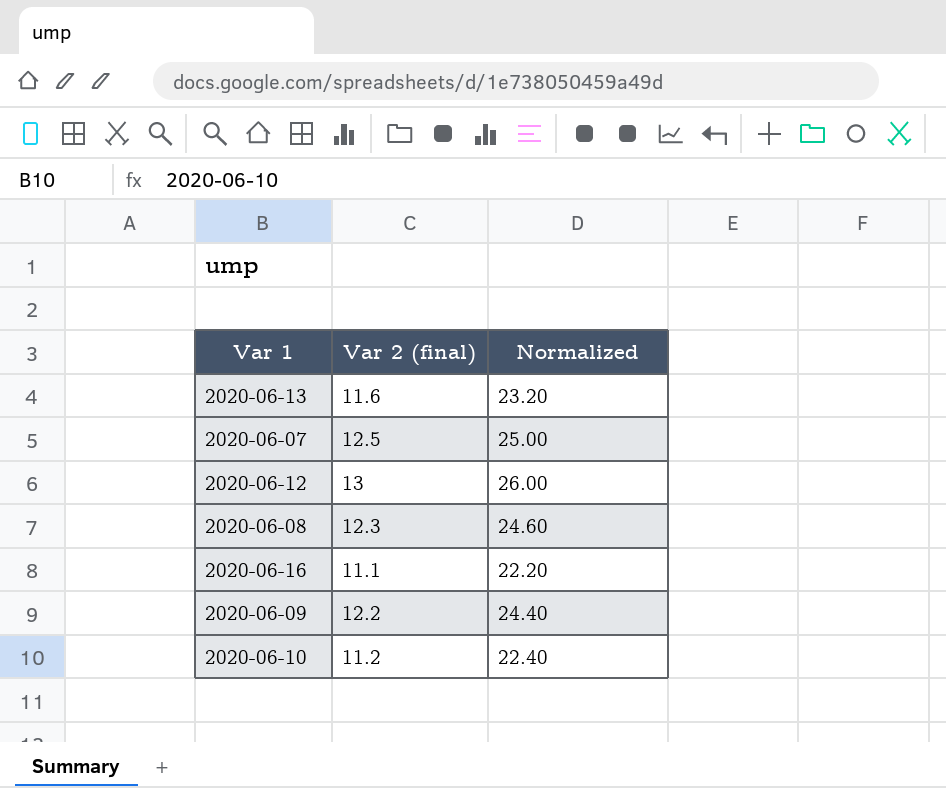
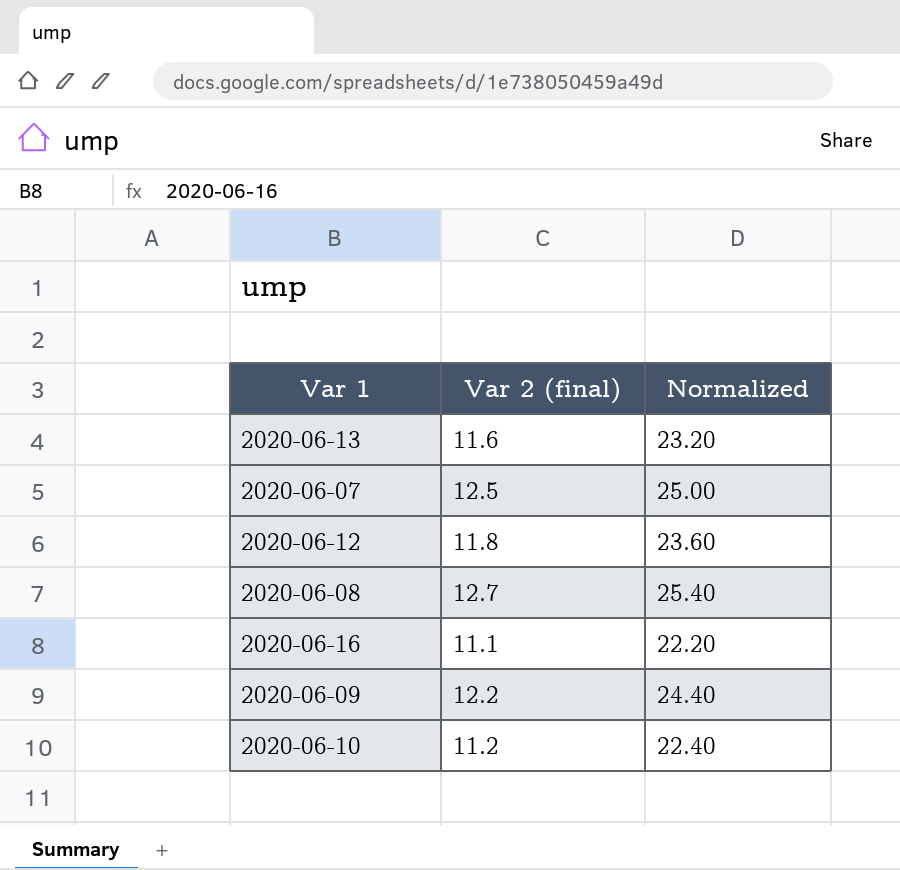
2020-06-12 | Var 2 (final): 13 -> 11.8
2020-06-12 | Normalized: 26.00 -> 23.60
2020-06-08 | Var 2 (final): 12.3 -> 12.7
2020-06-08 | Normalized: 24.60 -> 25.40

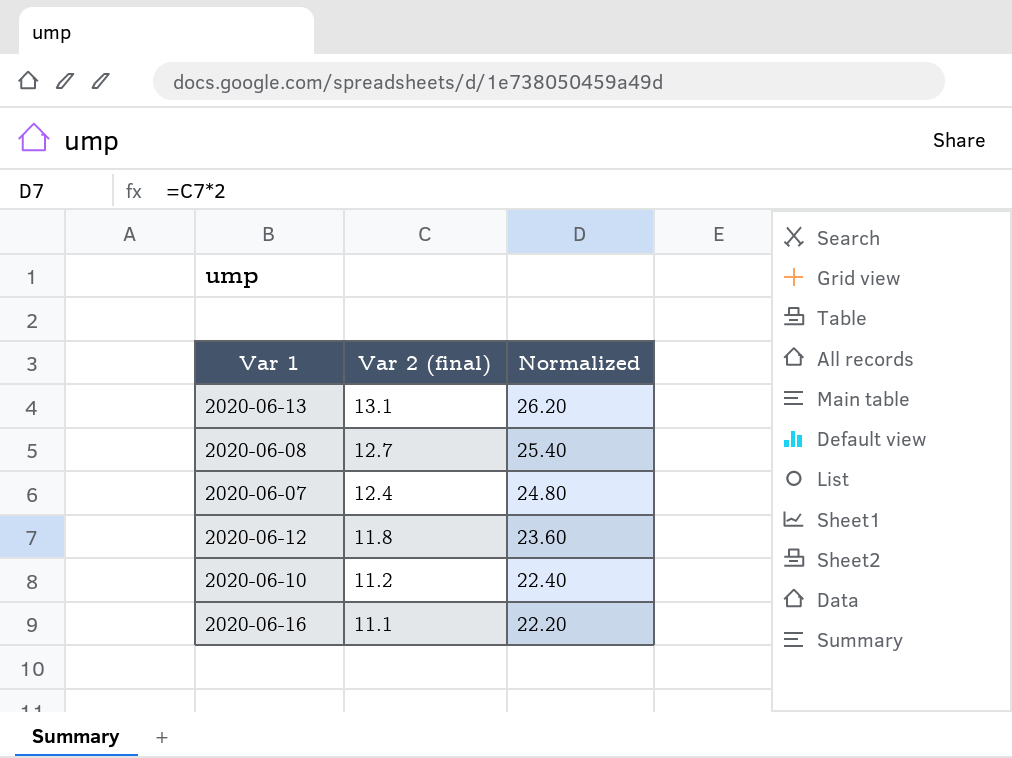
row order: none -> Var 2 (final) descending
row 2020-06-09: 12.2 | 24.40 -> none
2020-06-13 | Var 2 (final): 11.6 -> 13.1
2020-06-13 | Normalized: 23.20 -> 26.20
2020-06-07 | Var 2 (final): 12.5 -> 12.4
2020-06-07 | Normalized: 25.00 -> 24.80

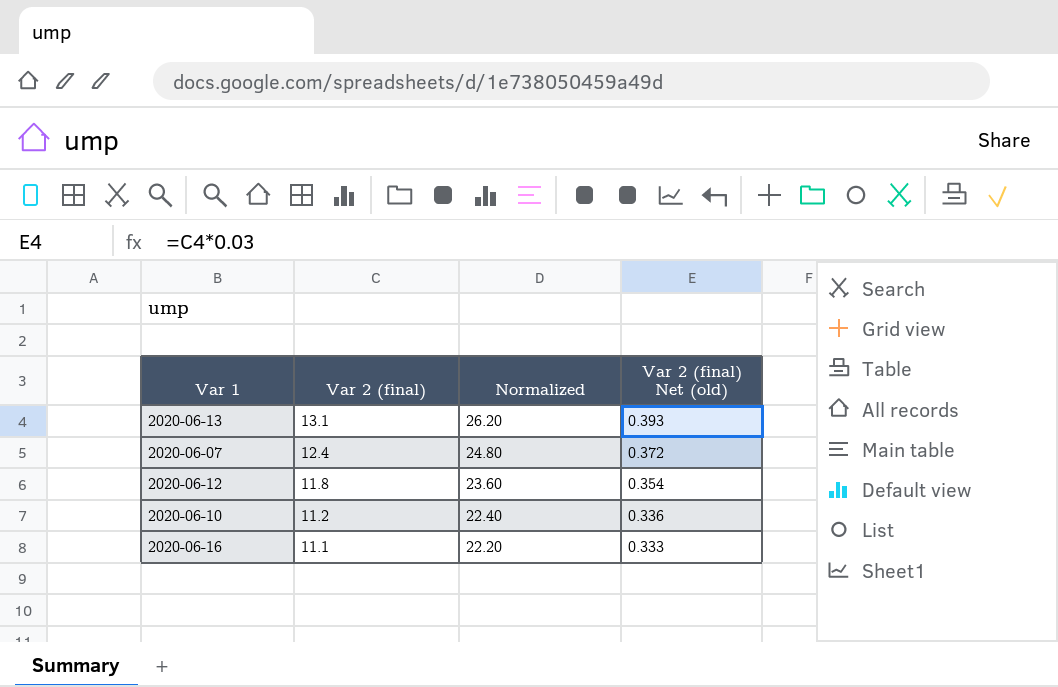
column Var 2 (final) Net (old) | formula: none -> [Var 2 (final)] * 0.03
row 2020-06-08: 12.7 | 25.40 -> none

